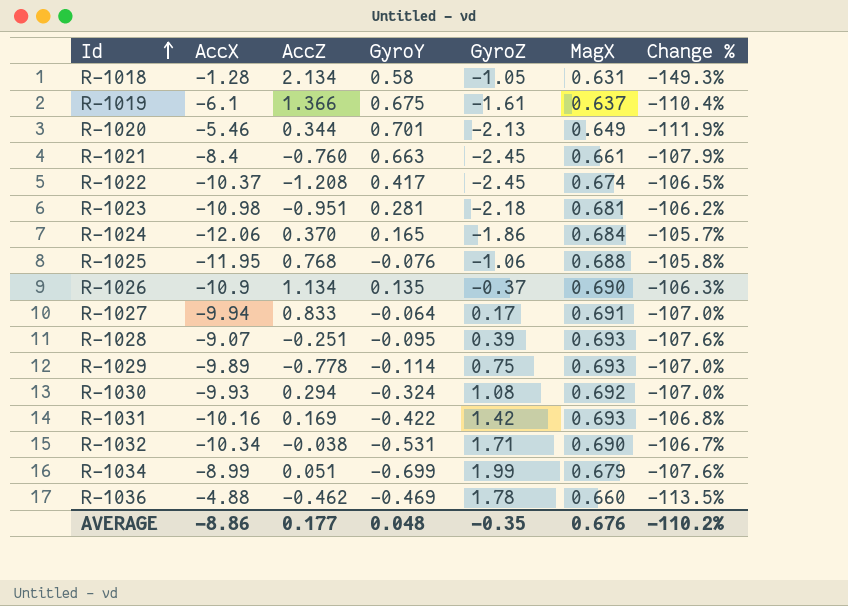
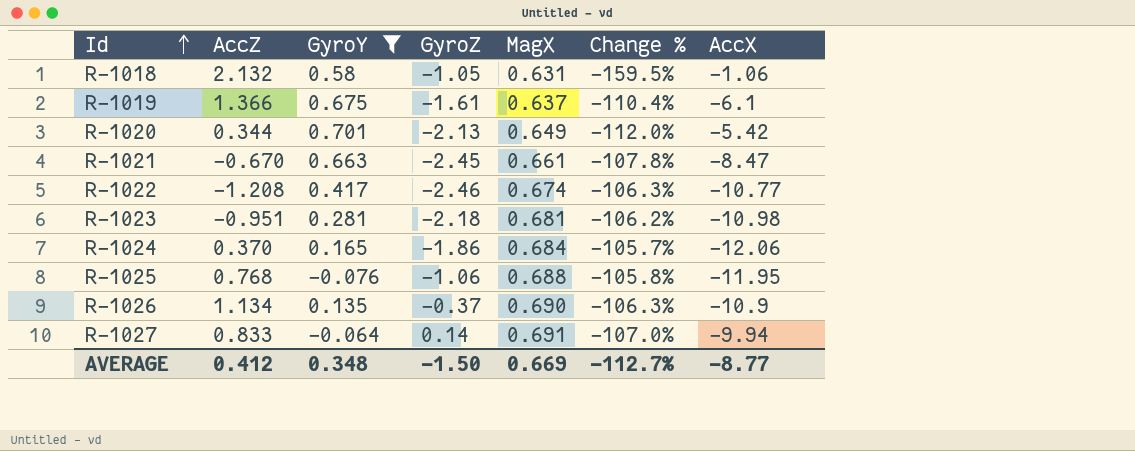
filter: none -> GyroY >= -0.076
column AccX | position: 2 -> 7
R-1018 | AccZ: 2.134 -> 2.132
R-1018 | Change %: -149.3% -> -159.5%
R-1018 | AccX: -1.28 -> -1.06
R-1020 | Change %: -111.9% -> -112.0%
R-1020 | AccX: -5.46 -> -5.42
R-1021 | AccZ: -0.760 -> -0.670
R-1021 | Change %: -107.9% -> -107.8%
R-1021 | AccX: -8.4 -> -8.47
R-1022 | GyroZ: -2.45 -> -2.46
R-1022 | Change %: -106.5% -> -106.3%
R-1022 | AccX: -10.37 -> -10.77
R-1027 | GyroZ: 0.17 -> 0.14
AVERAGE | AccZ: 0.177 -> 0.412
AVERAGE | GyroY: 0.048 -> 0.348
AVERAGE | GyroZ: -0.35 -> -1.50
AVERAGE | MagX: 0.676 -> 0.669
AVERAGE | Change %: -110.2% -> -112.7%
AVERAGE | AccX: -8.86 -> -8.77

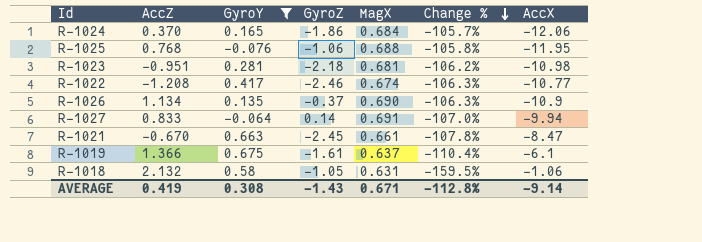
row order: Id ascending -> Change % descending
row R-1020: 0.344 | 0.701 | -2.13 | 0.649 | -112.0% | -5.42 -> none
AVERAGE | AccZ: 0.412 -> 0.419
AVERAGE | GyroY: 0.348 -> 0.308
AVERAGE | GyroZ: -1.50 -> -1.43
AVERAGE | MagX: 0.669 -> 0.671
AVERAGE | Change %: -112.7% -> -112.8%
AVERAGE | AccX: -8.77 -> -9.14

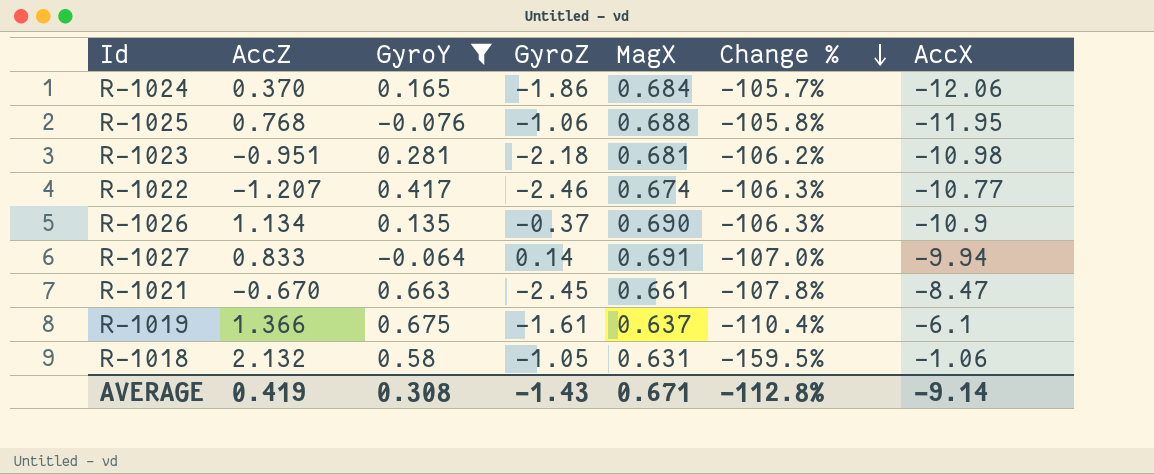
R-1022 | AccZ: -1.208 -> -1.207

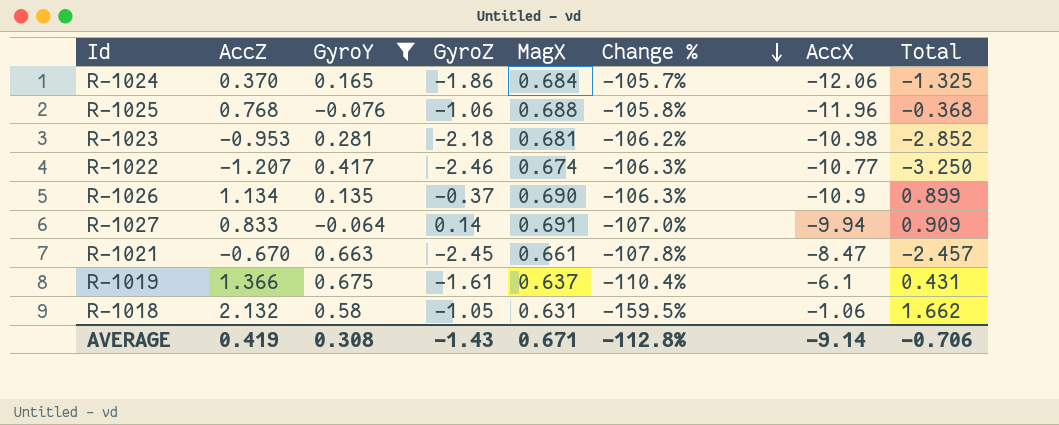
column Total | formula: none -> [AccZ] + [GyroY] + [GyroZ]
R-1025 | AccX: -11.95 -> -11.96
R-1023 | AccZ: -0.951 -> -0.953

